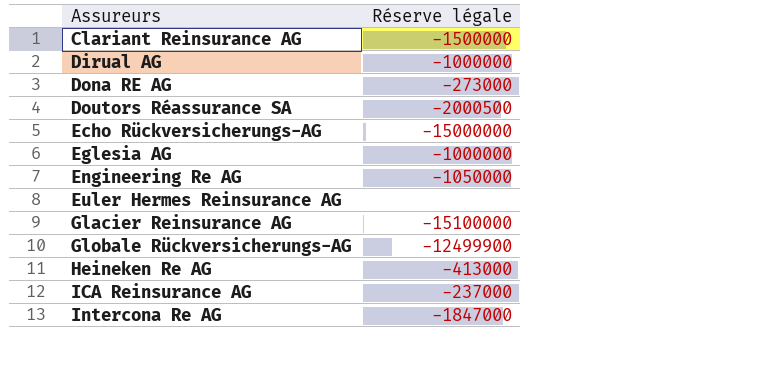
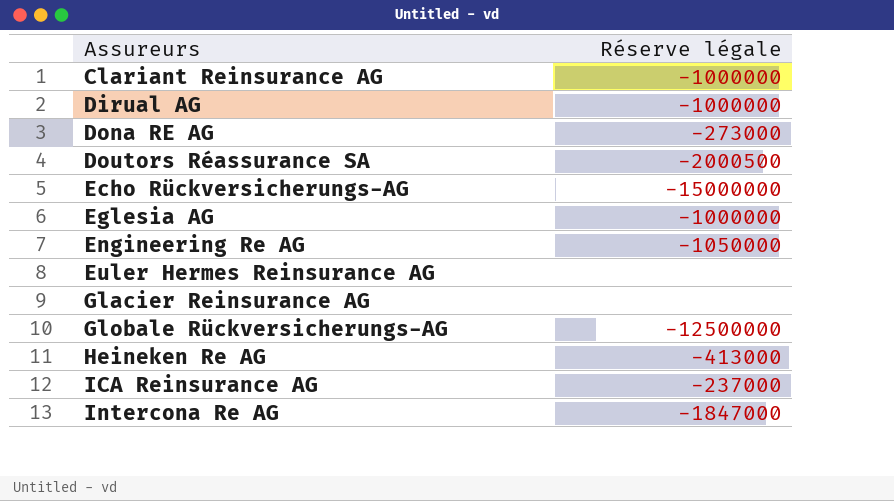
Clariant Reinsurance AG | Réserve légale: -1500000 -> -1000000
Glacier Reinsurance AG | Réserve légale: -15100000 -> none
Globale Rückversicherungs-AG | Réserve légale: -12499900 -> -12500000

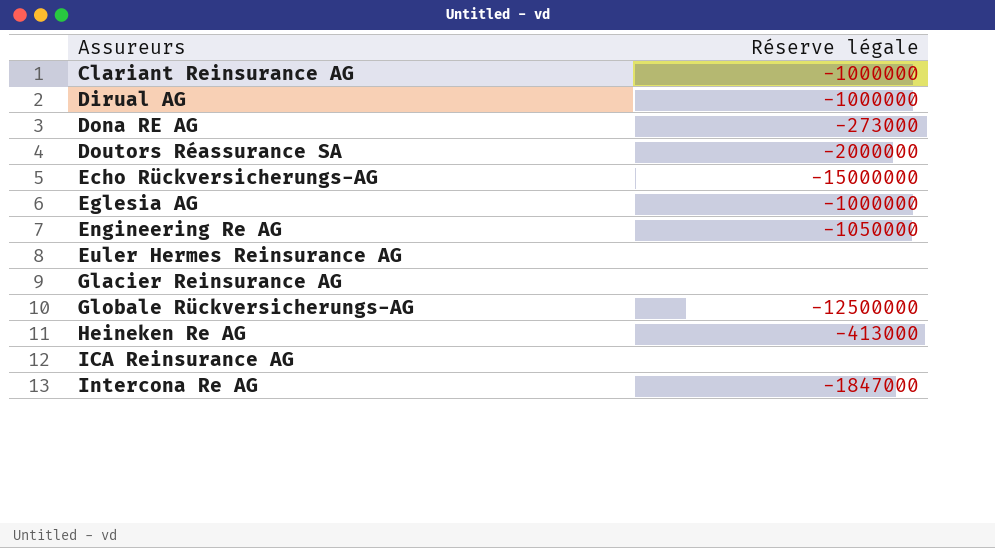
Doutors Réassurance SA | Réserve légale: -2000500 -> -2000000
ICA Reinsurance AG | Réserve légale: -237000 -> none

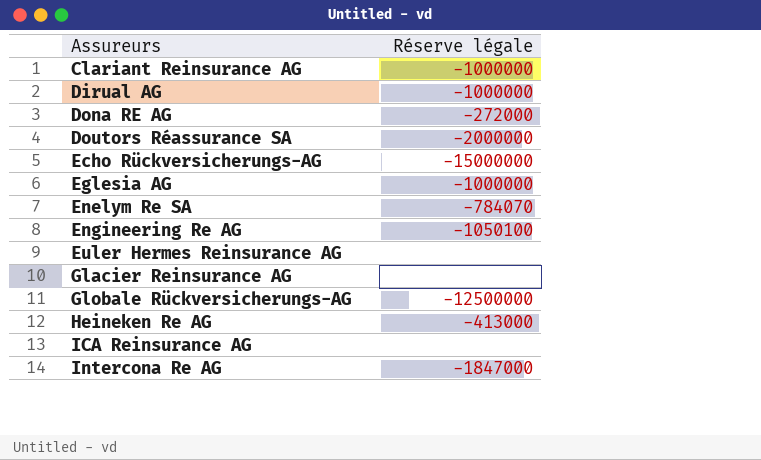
Dona RE AG | Réserve légale: -273000 -> -272000
row Enelym Re SA: none -> -784070
Engineering Re AG | Réserve légale: -1050000 -> -1050100

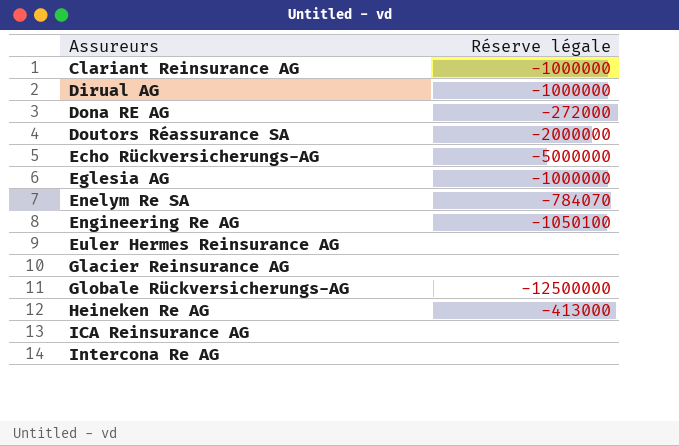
Echo Rückversicherungs-AG | Réserve légale: -15000000 -> -5000000
Intercona Re AG | Réserve légale: -1847000 -> none

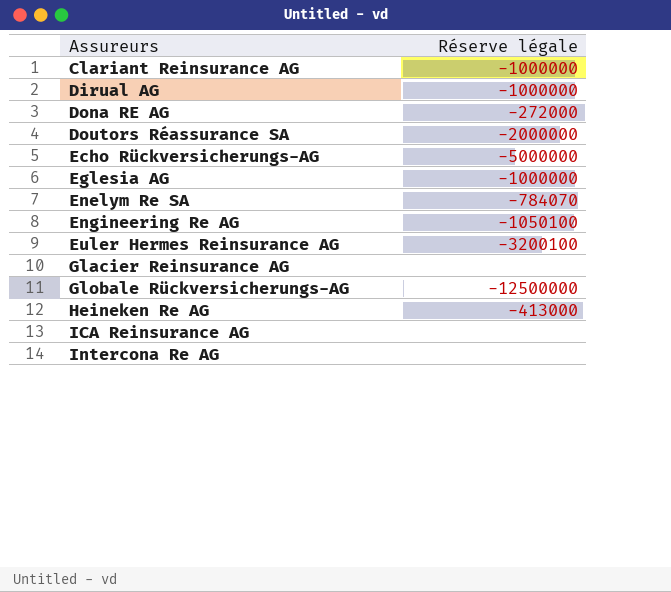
Euler Hermes Reinsurance AG | Réserve légale: none -> -3200100

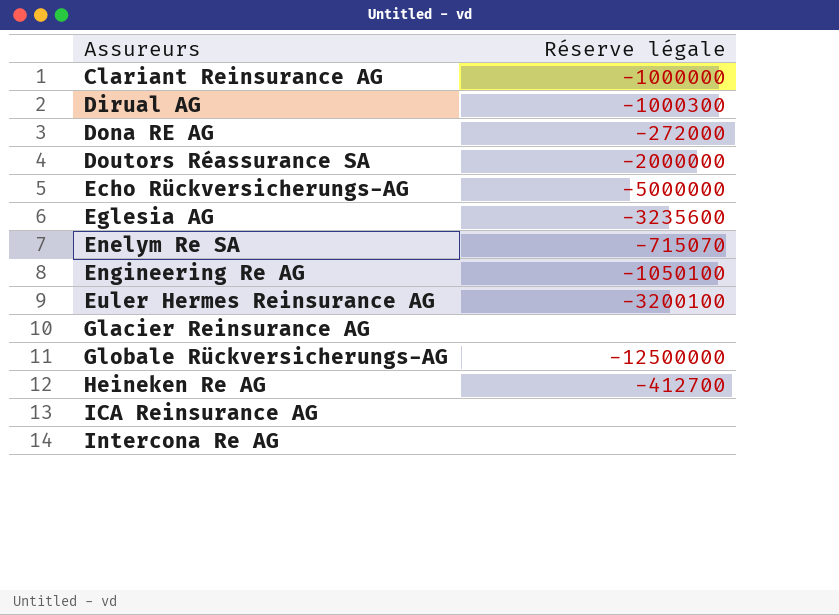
Dirual AG | Réserve légale: -1000000 -> -1000300
Eglesia AG | Réserve légale: -1000000 -> -3235600
Enelym Re SA | Réserve légale: -784070 -> -715070
Heineken Re AG | Réserve légale: -413000 -> -412700

